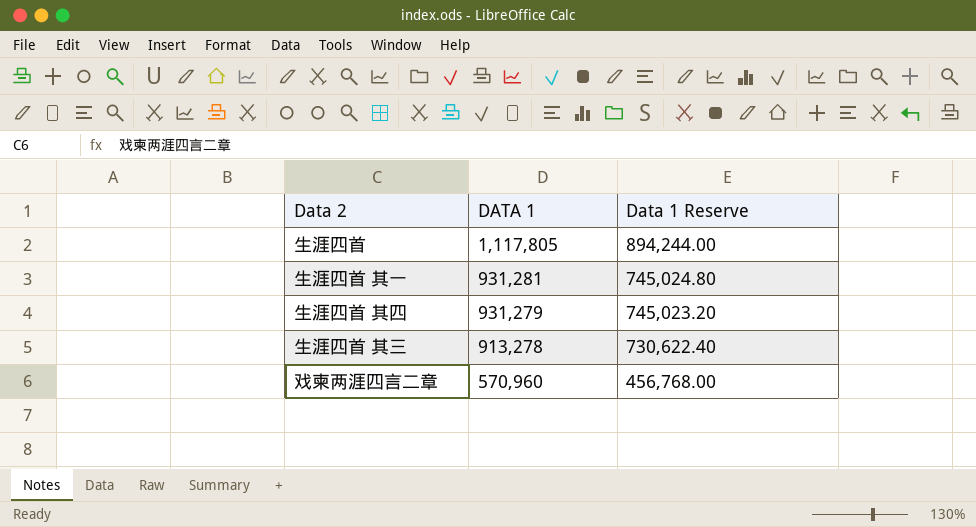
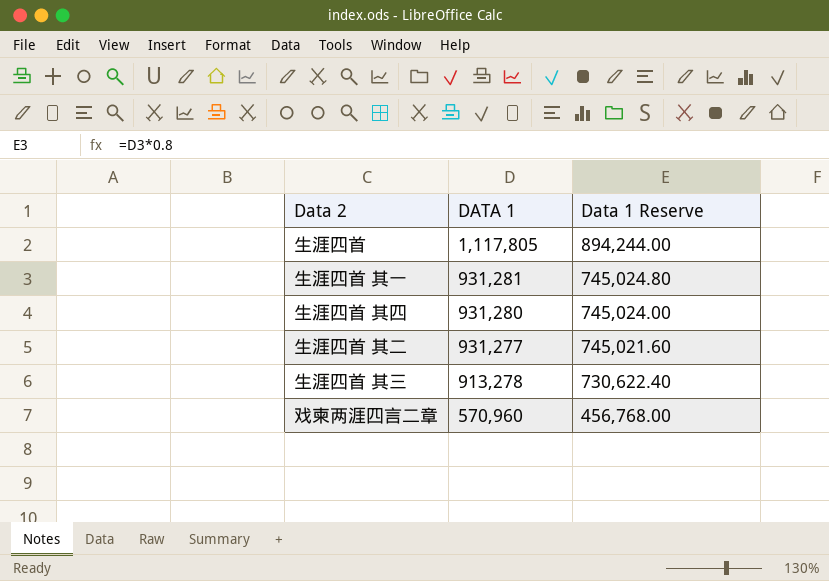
生涯四首 其四 | DATA 1: 931,279 -> 931,280
生涯四首 其四 | Data 1 Reserve: 745,023.20 -> 745,024.00
row 生涯四首 其二: none -> 931,277 | 745,021.60

